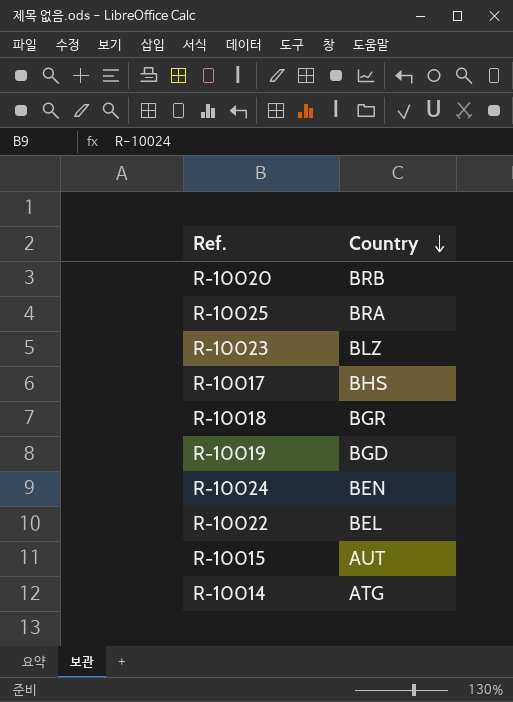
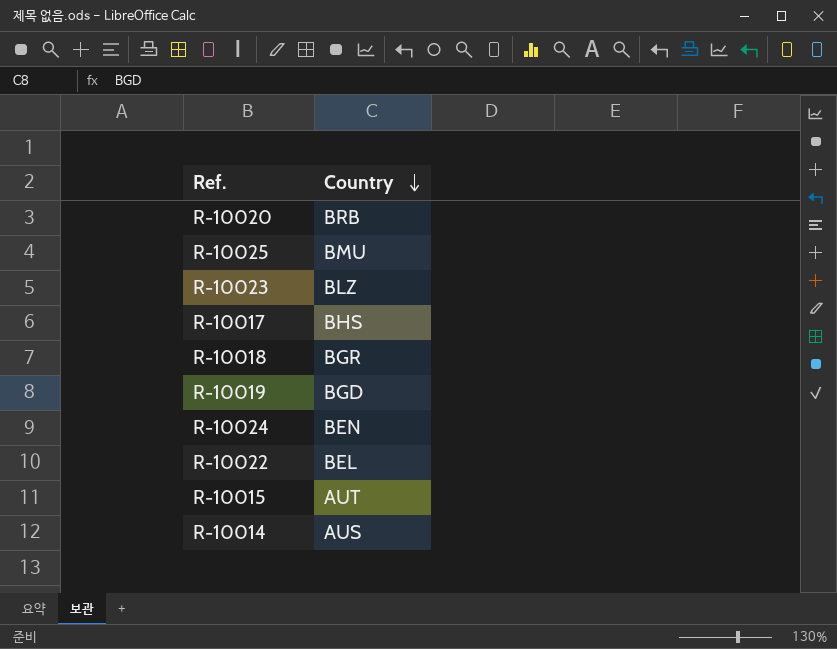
R-10025 | Country: BRA -> BMU
R-10014 | Country: ATG -> AUS

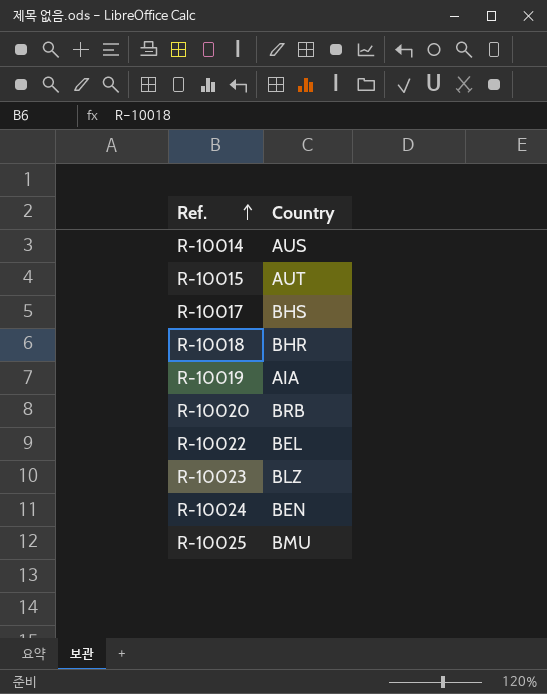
row order: Country descending -> Ref. ascending
R-10018 | Country: BGR -> BHR
R-10019 | Country: BGD -> AIA

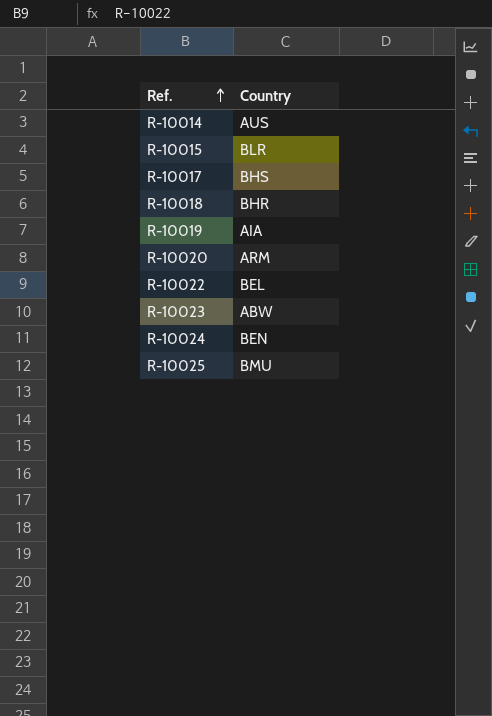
R-10015 | Country: AUT -> BLR
R-10020 | Country: BRB -> ARM
R-10023 | Country: BLZ -> ABW

